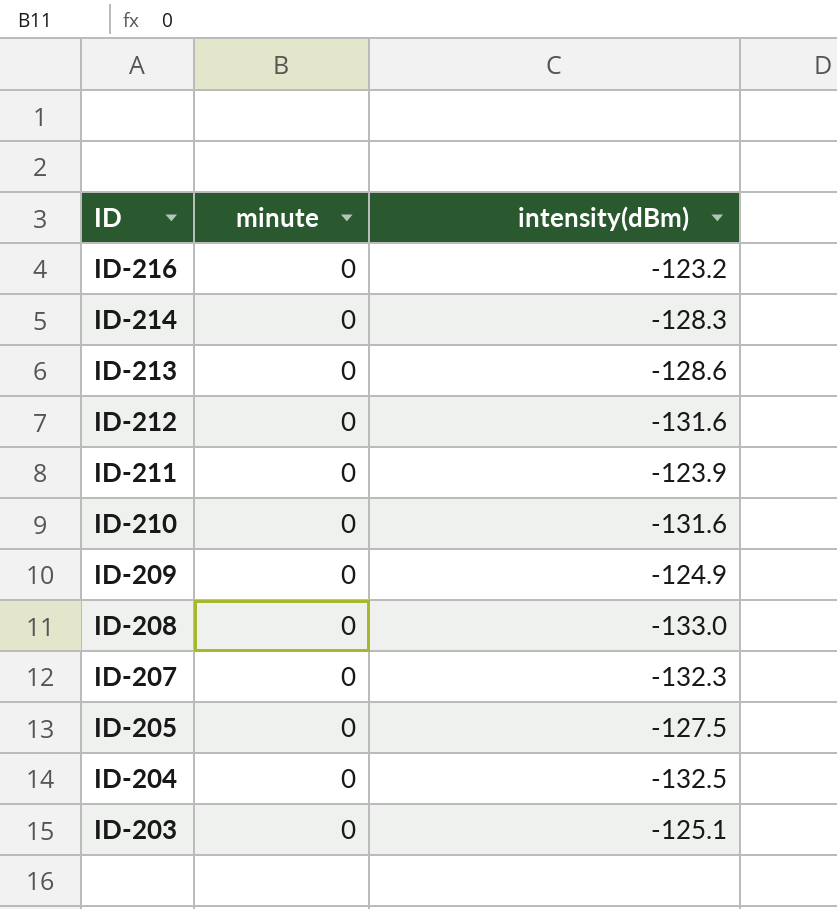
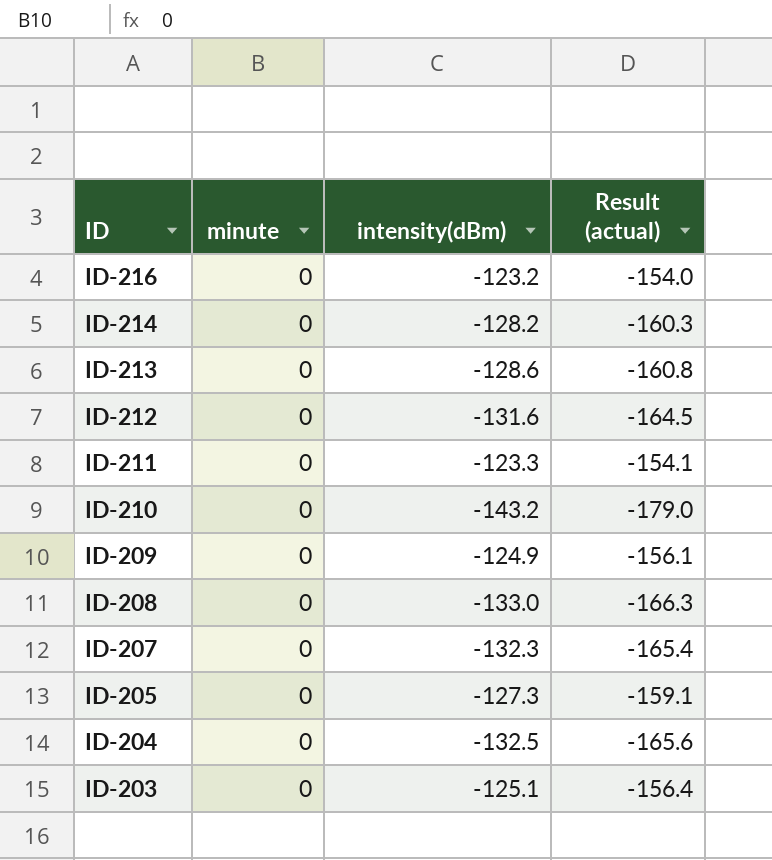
column Result (actual) | formula: none -> [intensity(dBm)] * 1.25
ID-214 | intensity(dBm): -128.3 -> -128.2
ID-211 | intensity(dBm): -123.9 -> -123.3
ID-210 | intensity(dBm): -131.6 -> -143.2
ID-205 | intensity(dBm): -127.5 -> -127.3

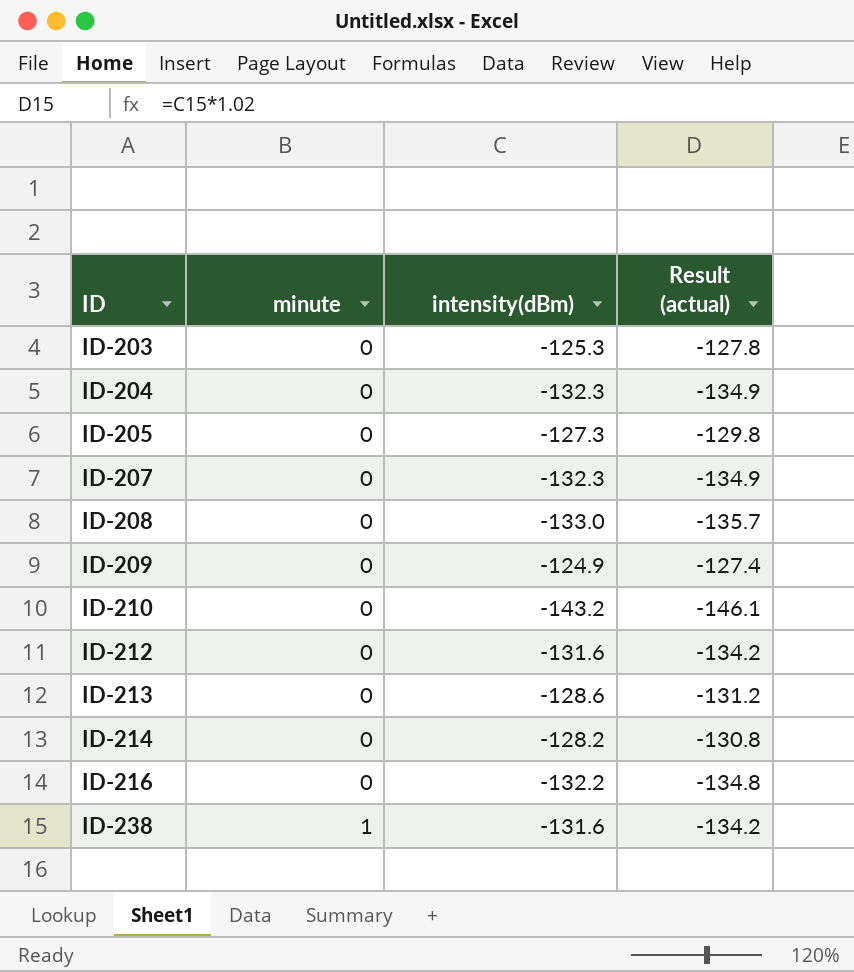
row order: ID descending -> ID ascending
column Result (actual) | formula: [intensity(dBm)] * 1.25 -> [intensity(dBm)] * 1.02
row ID-211: 0 | -123.3 | -154.1 -> none
ID-203 | intensity(dBm): -125.1 -> -125.3
ID-204 | intensity(dBm): -132.5 -> -132.3
ID-216 | intensity(dBm): -123.2 -> -132.2
row ID-238: none -> 1 | -131.6 | -134.2

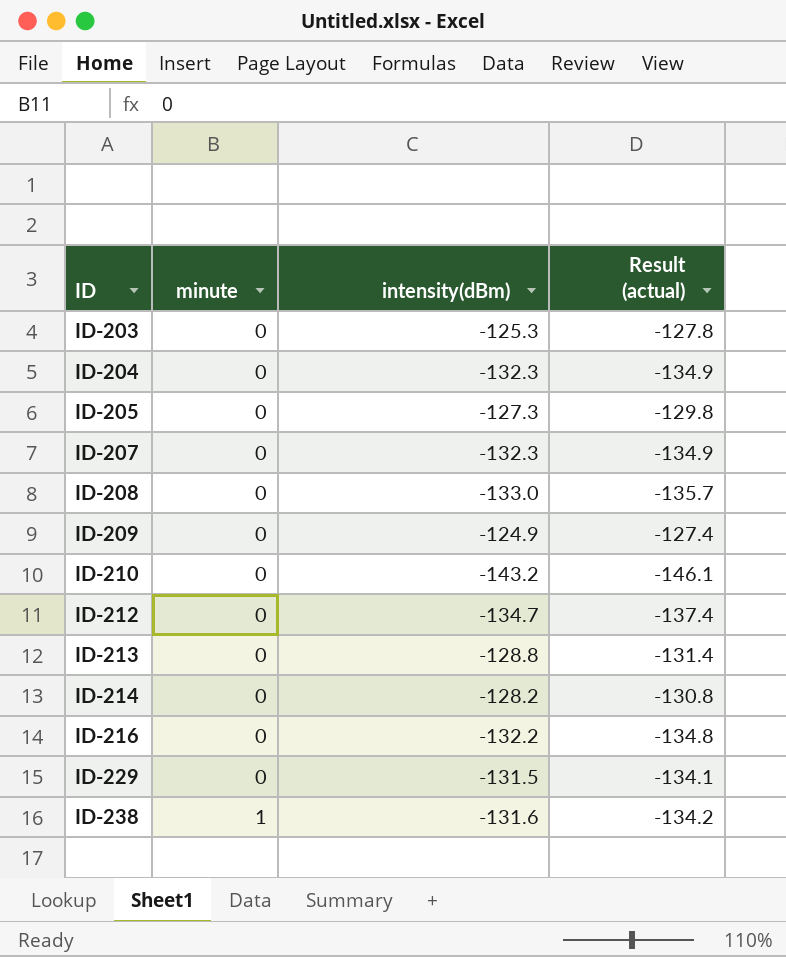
ID-212 | intensity(dBm): -131.6 -> -134.7
ID-212 | Result (actual): -134.2 -> -137.4
ID-213 | intensity(dBm): -128.6 -> -128.8
ID-213 | Result (actual): -131.2 -> -131.4
row ID-229: none -> 0 | -131.5 | -134.1

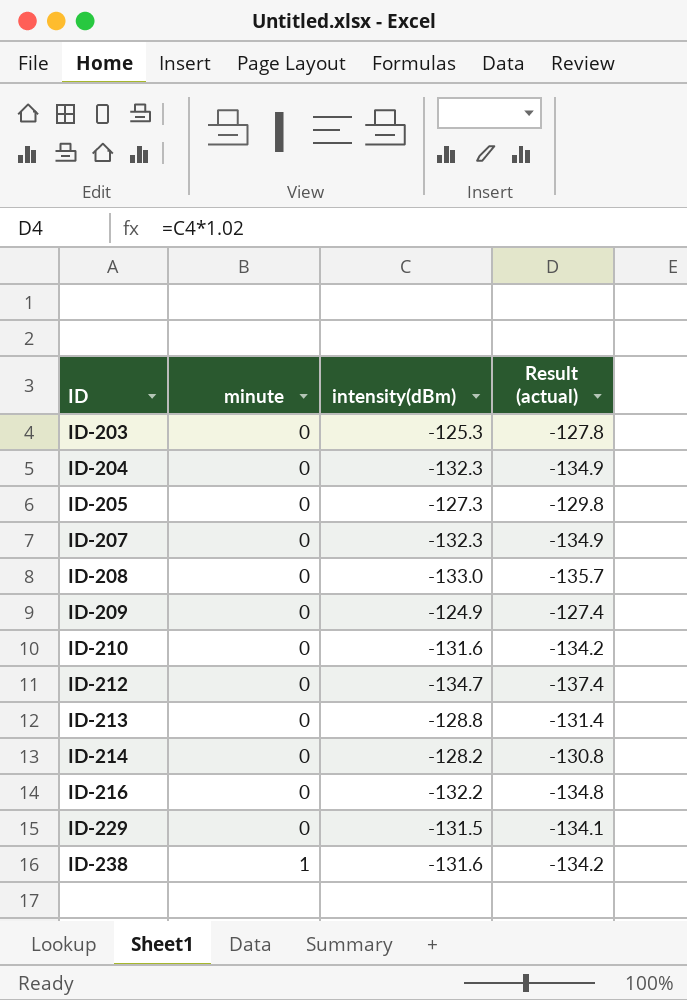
ID-210 | intensity(dBm): -143.2 -> -131.6
ID-210 | Result (actual): -146.1 -> -134.2

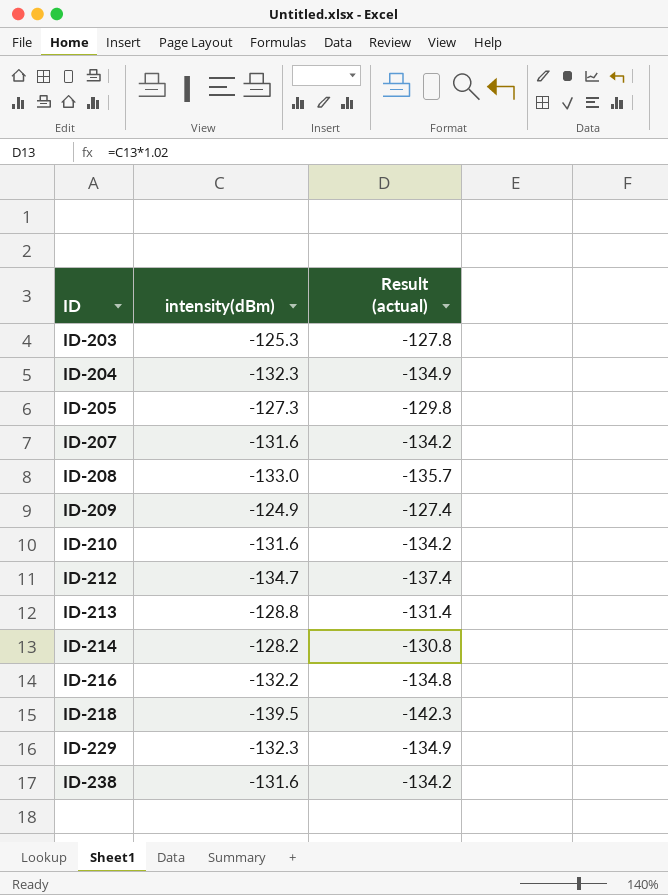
column minute | position: 2 -> none
ID-207 | intensity(dBm): -132.3 -> -131.6
ID-207 | Result (actual): -134.9 -> -134.2
row ID-218: none -> -139.5 | -142.3
ID-229 | intensity(dBm): -131.5 -> -132.3
ID-229 | Result (actual): -134.1 -> -134.9

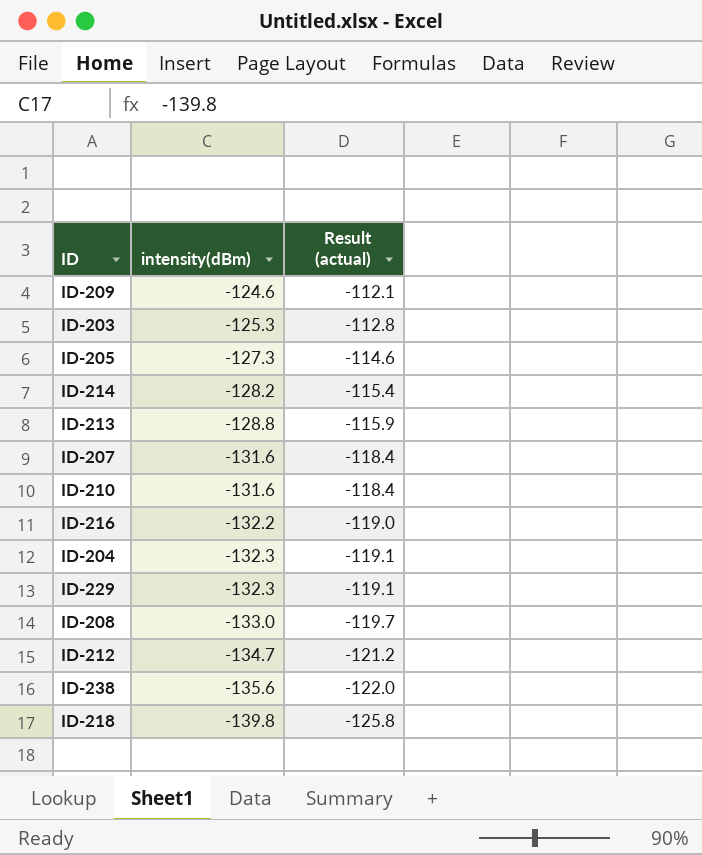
row order: ID ascending -> intensity(dBm) descending
column Result (actual) | formula: [intensity(dBm)] * 1.02 -> [intensity(dBm)] * 0.9
ID-209 | intensity(dBm): -124.9 -> -124.6
ID-238 | intensity(dBm): -131.6 -> -135.6
ID-218 | intensity(dBm): -139.5 -> -139.8

